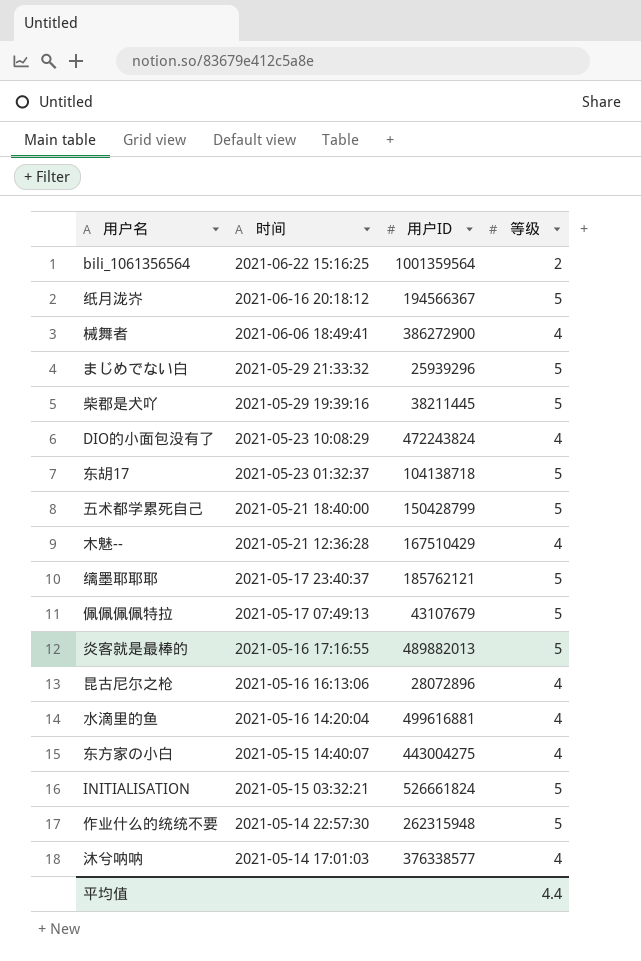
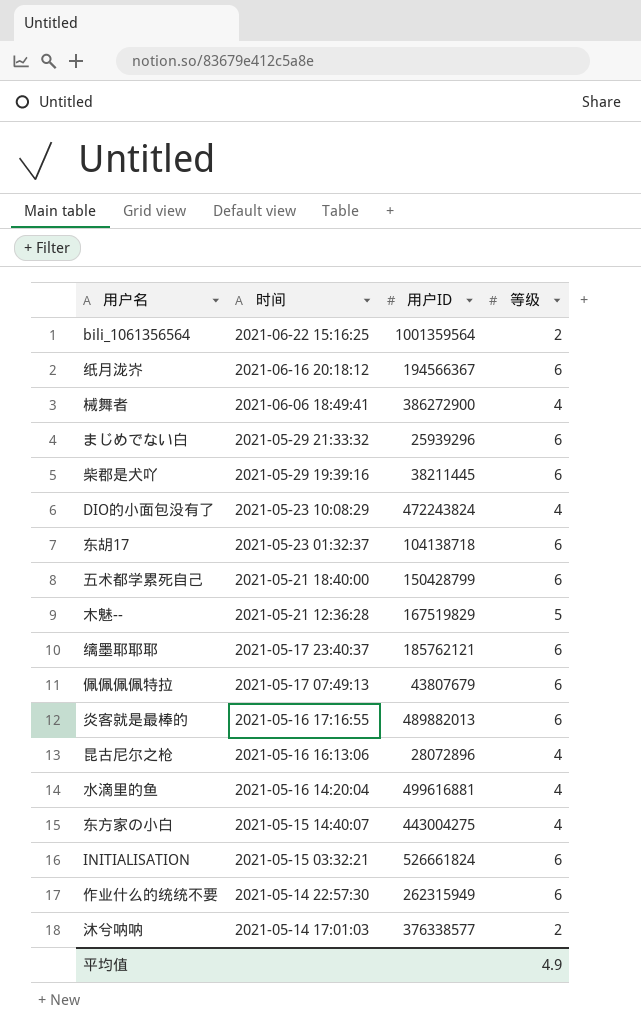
纸月泷岕 | 等级: 5 -> 6
まじめでない白 | 等级: 5 -> 6
柴郡是犬吖 | 等级: 5 -> 6
东胡17 | 等级: 5 -> 6
五术都学累死自己 | 等级: 5 -> 6
木魅-- | 用户ID: 167510429 -> 167519829
木魅-- | 等级: 4 -> 5
缡墨耶耶耶 | 等级: 5 -> 6
佩佩佩佩特拉 | 用户ID: 43107679 -> 43807679
佩佩佩佩特拉 | 等级: 5 -> 6
炎客就是最棒的 | 等级: 5 -> 6
INITIALISATION | 等级: 5 -> 6
作业什么的统统不要 | 用户ID: 262315948 -> 262315949
作业什么的统统不要 | 等级: 5 -> 6
沐兮呐呐 | 等级: 4 -> 2
平均值 | 等级: 4.4 -> 4.9

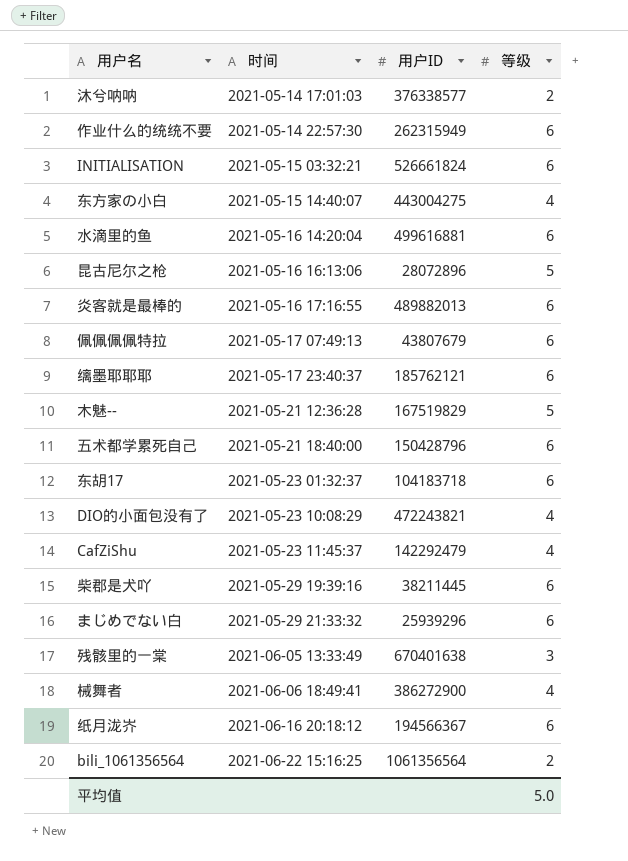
row order: 时间 descending -> 时间 ascending
水滴里的鱼 | 等级: 4 -> 6
昆古尼尔之枪 | 等级: 4 -> 5
五术都学累死自己 | 用户ID: 150428799 -> 150428796
东胡17 | 用户ID: 104138718 -> 104183718
DIO的小面包没有了 | 用户ID: 472243824 -> 472243821
row CafZiShu: none -> 2021-05-23 11:45:37 | 142292479 | 4
row 残骸里的一棠: none -> 2021-06-05 13:33:49 | 670401638 | 3
bili_1061356564 | 用户ID: 1001359564 -> 1061356564
平均值 | 等级: 4.9 -> 5.0

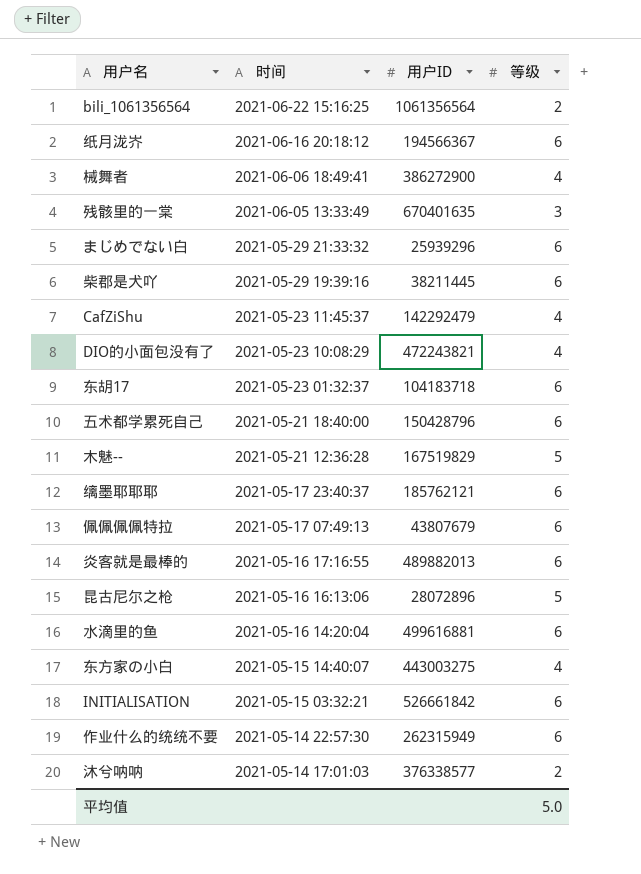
row order: 时间 ascending -> 时间 descending
残骸里的一棠 | 用户ID: 670401638 -> 670401635
东方家の小白 | 用户ID: 443004275 -> 443003275
INITIALISATION | 用户ID: 526661824 -> 526661842

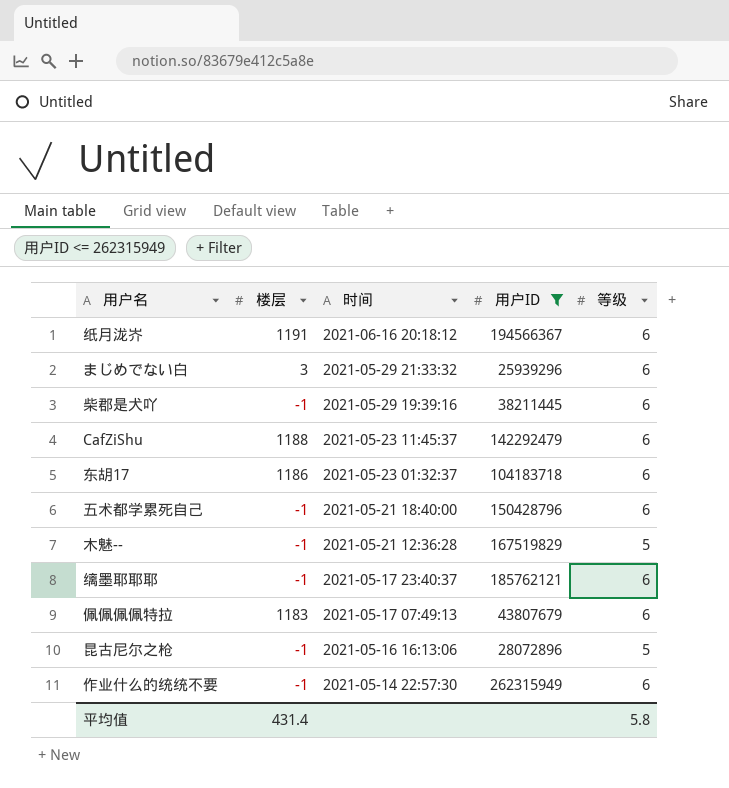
filter: none -> 用户ID <= 262315949
column 楼层 | position: none -> 2
CafZiShu | 等级: 4 -> 6
平均值 | 等级: 5.0 -> 5.8

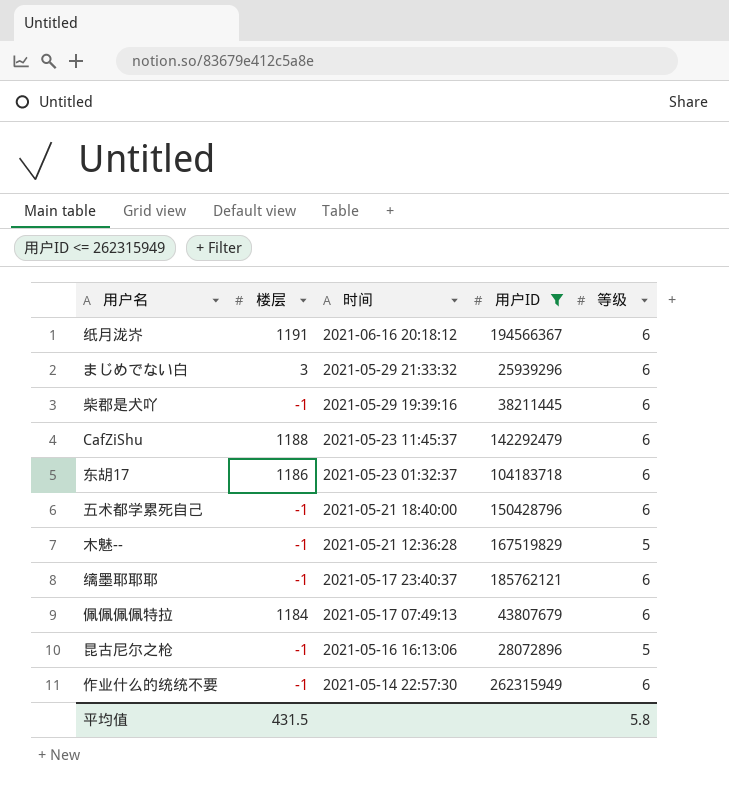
佩佩佩佩特拉 | 楼层: 1183 -> 1184
平均值 | 楼层: 431.4 -> 431.5

